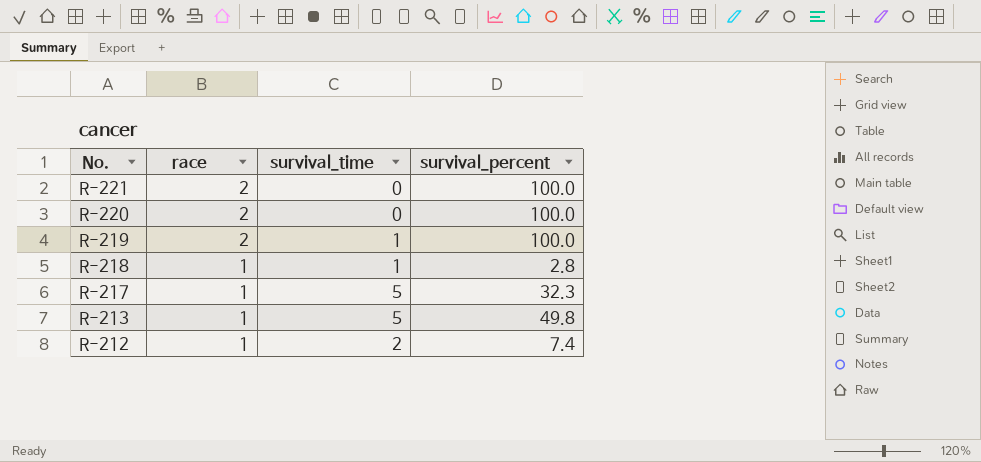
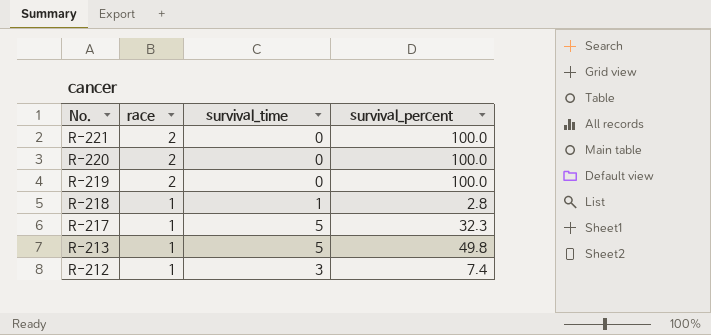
R-219 | survival_time: 1 -> 0
R-212 | survival_time: 2 -> 3

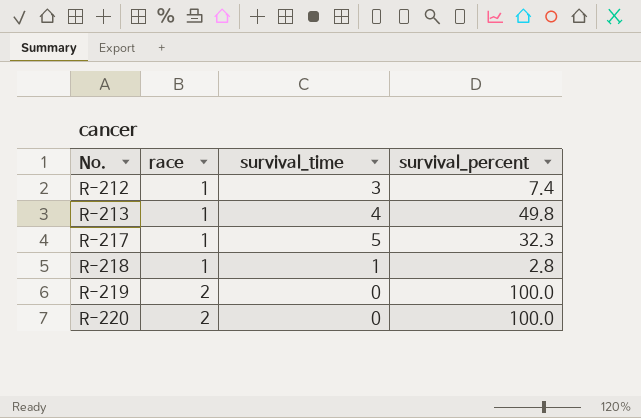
row order: No. descending -> No. ascending
row R-221: 2 | 0 | 100.0 -> none
R-213 | survival_time: 5 -> 4

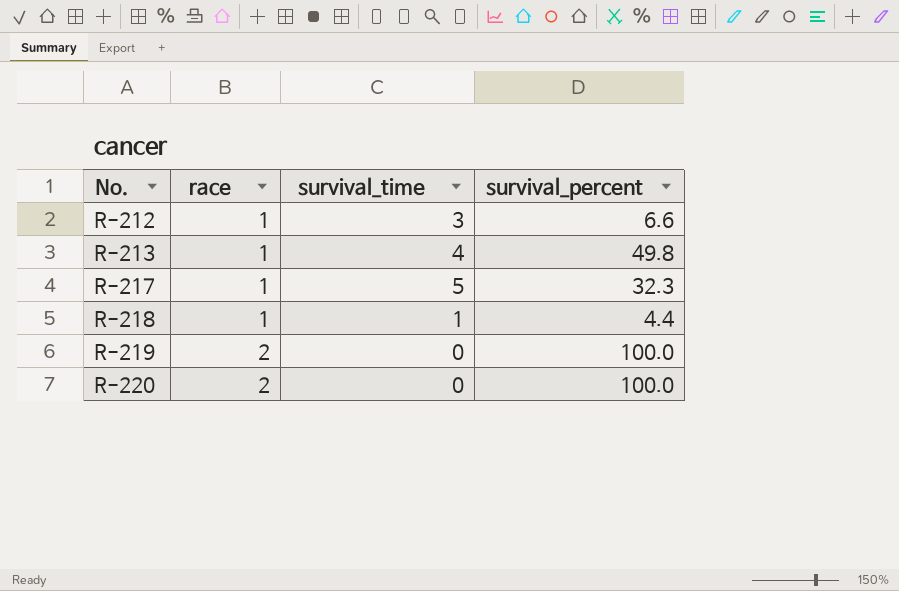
R-212 | survival_percent: 7.4 -> 6.6
R-218 | survival_percent: 2.8 -> 4.4

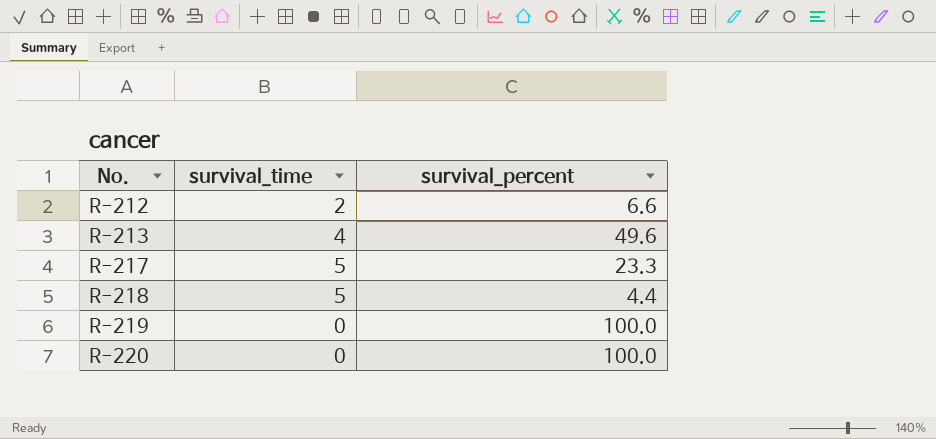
column race | position: 2 -> none
R-212 | survival_time: 3 -> 2
R-213 | survival_percent: 49.8 -> 49.6
R-217 | survival_percent: 32.3 -> 23.3
R-218 | survival_time: 1 -> 5

